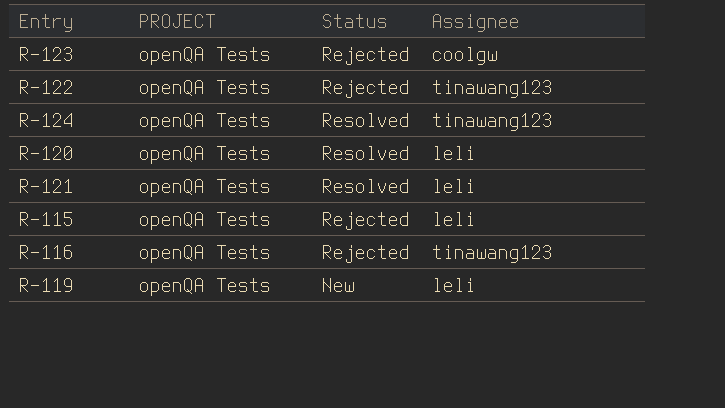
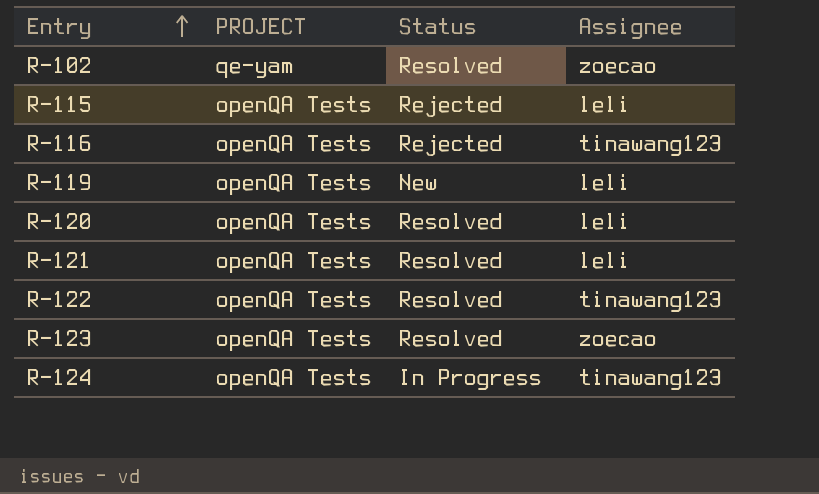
row order: none -> Entry ascending
row R-102: none -> qe-yam | Resolved | zoecao
R-122 | Status: Rejected -> Resolved
R-123 | Status: Rejected -> Resolved
R-123 | Assignee: coolgw -> zoecao
R-124 | Status: Resolved -> In Progress

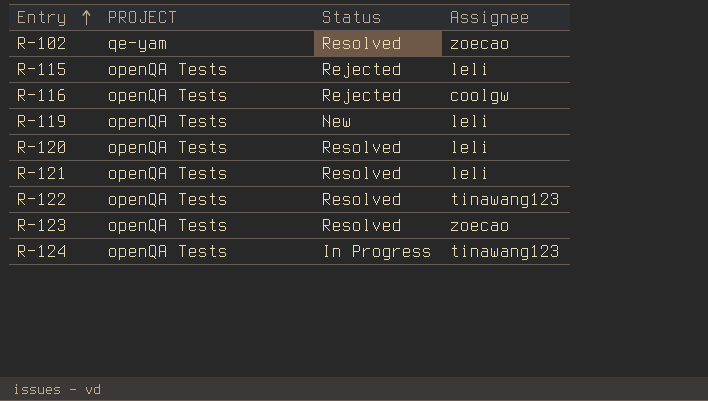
R-116 | Assignee: tinawang123 -> coolgw

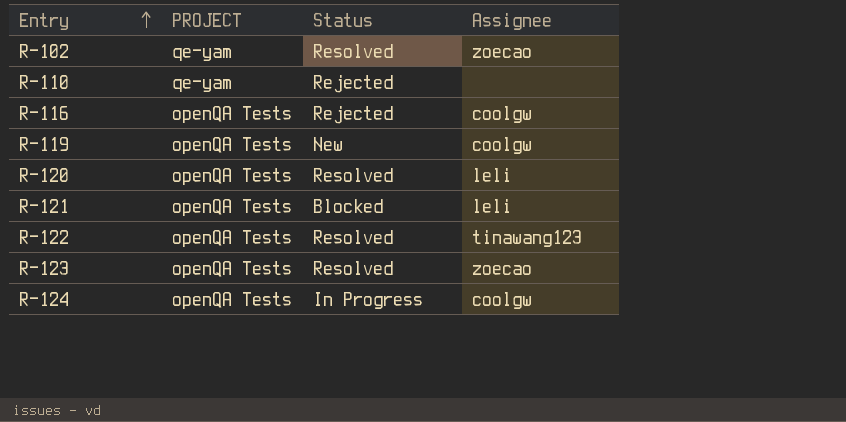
row R-115: openQA Tests | Rejected | leli -> none
row R-110: none -> qe-yam | Rejected | none
R-119 | Assignee: leli -> coolgw
R-121 | Status: Resolved -> Blocked
R-124 | Assignee: tinawang123 -> coolgw

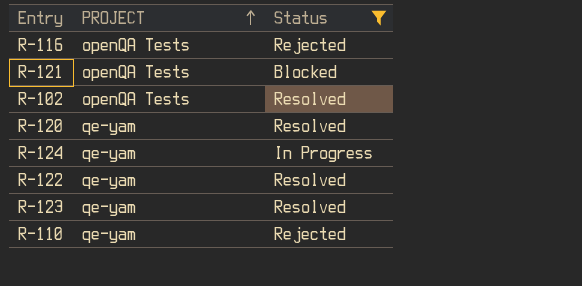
filter: none -> Status != New
row order: Entry ascending -> PROJECT ascending
column Assignee | position: 4 -> none
R-102 | PROJECT: qe-yam -> openQA Tests
R-120 | PROJECT: openQA Tests -> qe-yam
R-124 | PROJECT: openQA Tests -> qe-yam
R-122 | PROJECT: openQA Tests -> qe-yam
R-123 | PROJECT: openQA Tests -> qe-yam

